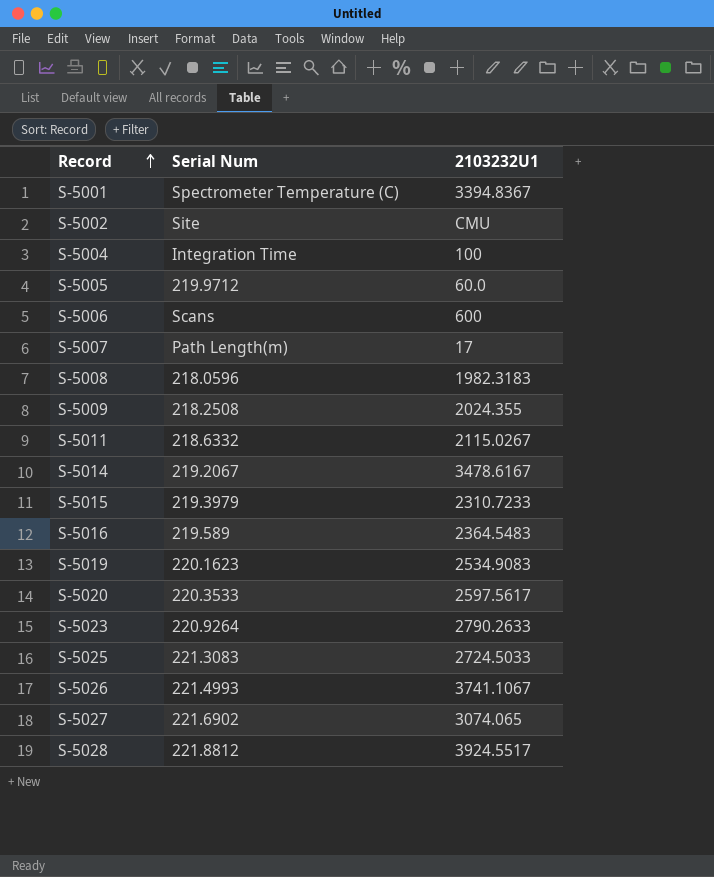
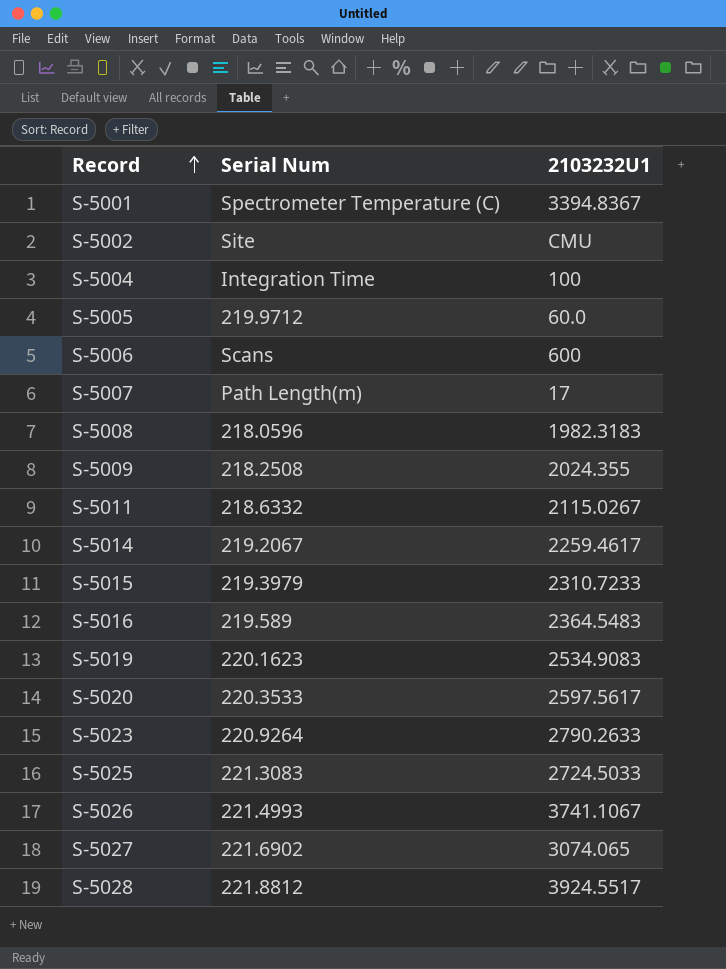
S-5014 | 2103232U1: 3478.6167 -> 2259.4617

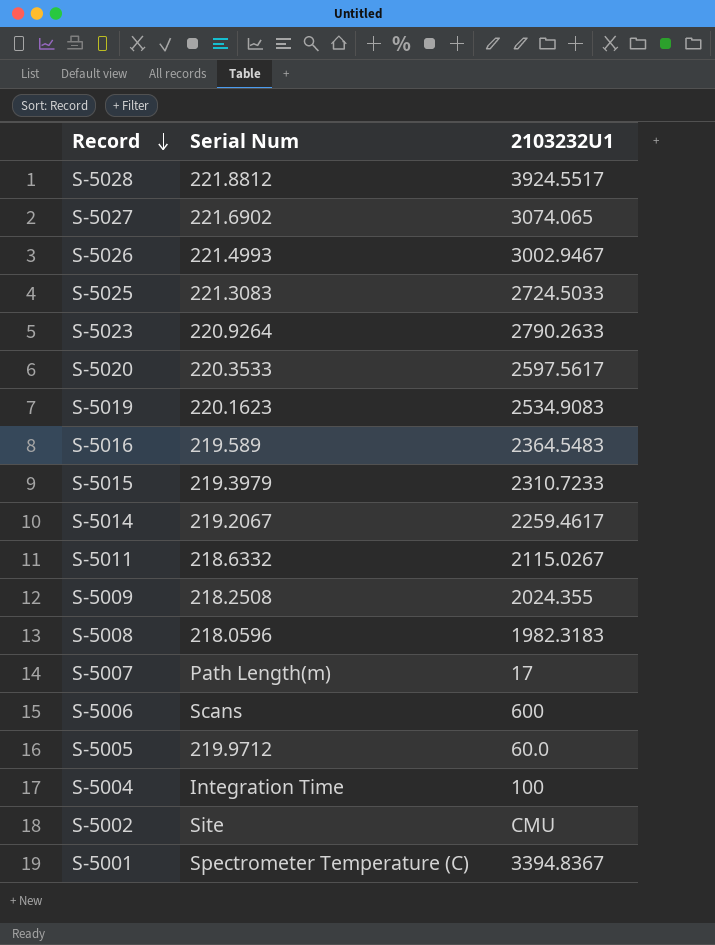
row order: Record ascending -> Record descending
S-5026 | 2103232U1: 3741.1067 -> 3002.9467

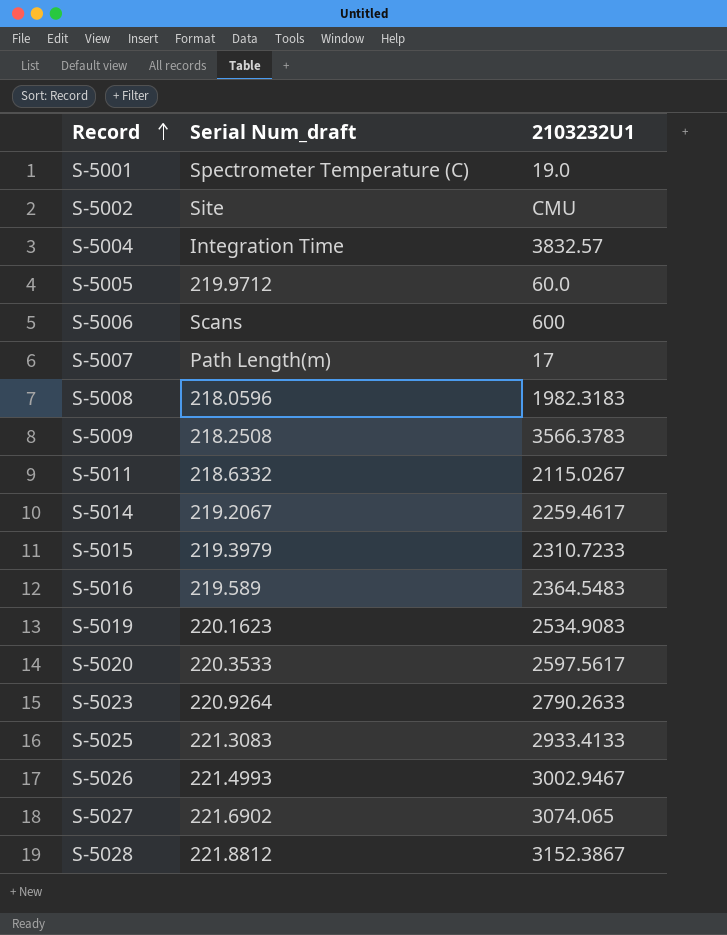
row order: Record descending -> Record ascending
column name: Serial Num -> Serial Num_draft
S-5001 | 2103232U1: 3394.8367 -> 19.0
S-5004 | 2103232U1: 100 -> 3832.57
S-5009 | 2103232U1: 2024.355 -> 3566.3783
S-5025 | 2103232U1: 2724.5033 -> 2933.4133
S-5028 | 2103232U1: 3924.5517 -> 3152.3867

